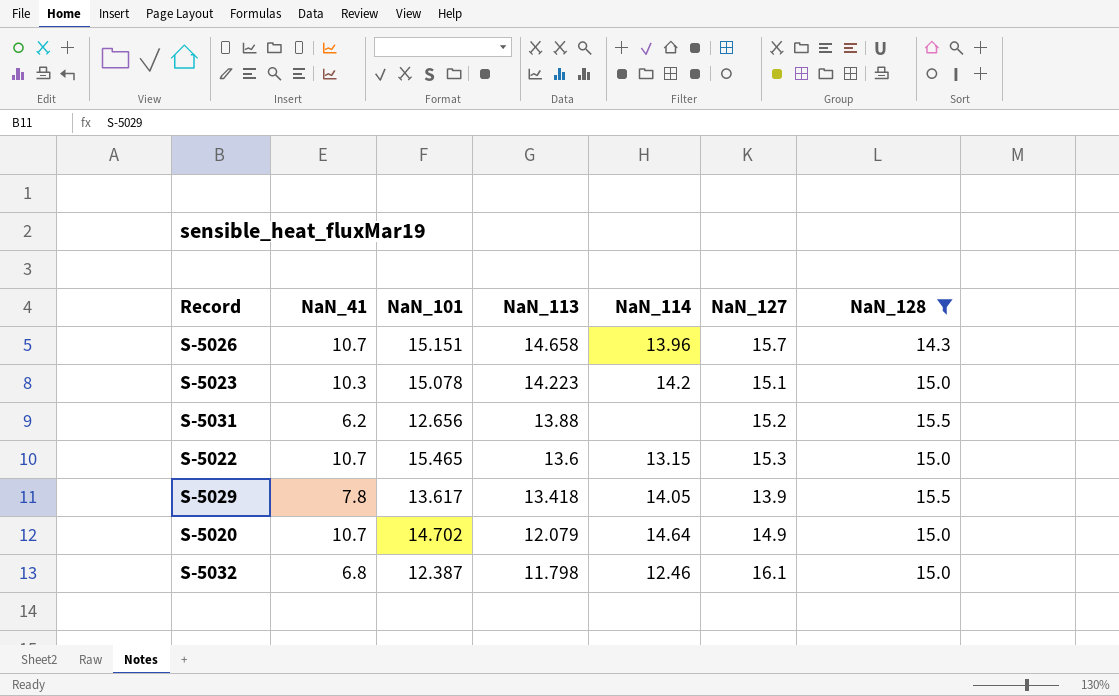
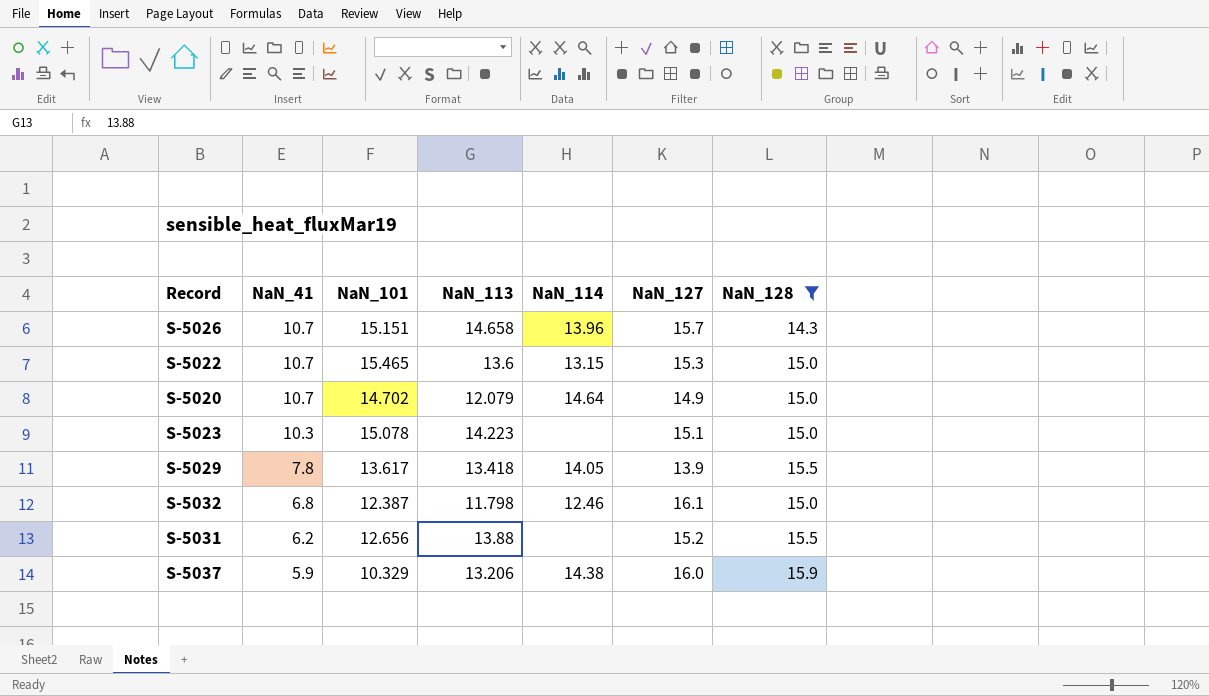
row order: NaN_113 descending -> NaN_41 descending
S-5023 | NaN_114: 14.2 -> none
row S-5037: none -> 5.9 | 10.329 | 13.206 | 14.38 | 16.0 | 15.9

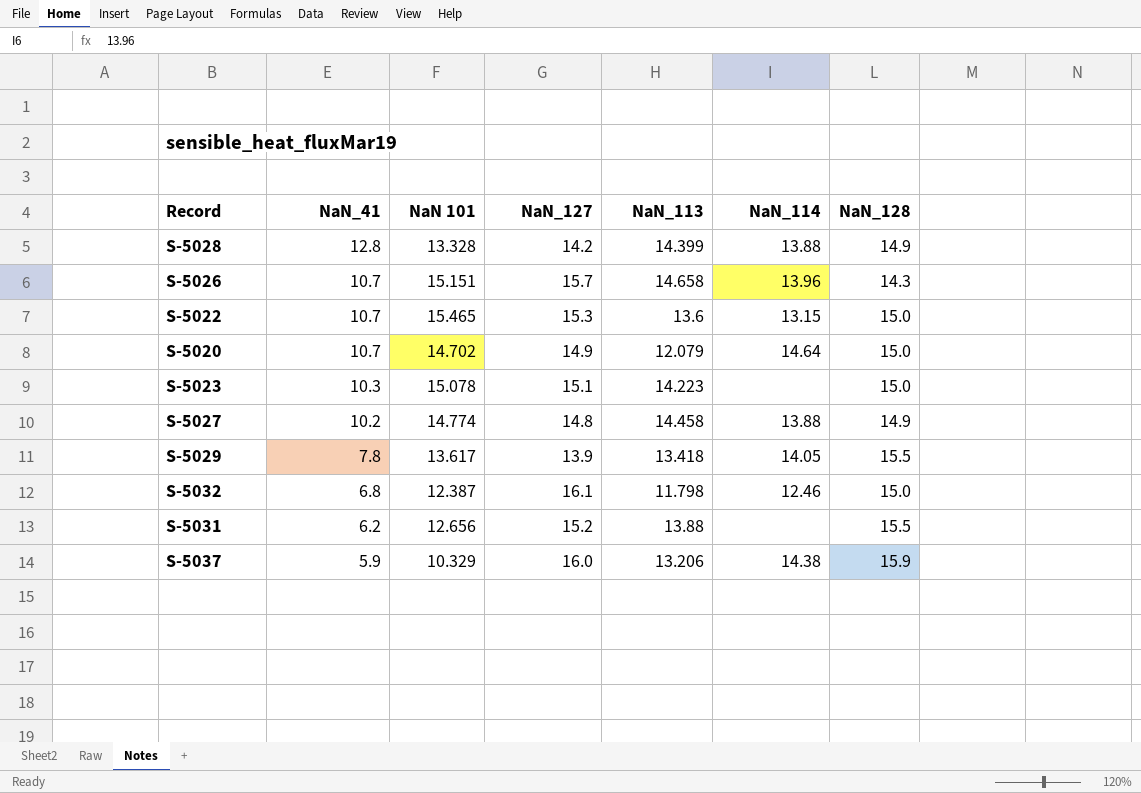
filter: NaN_128 != 14.9 -> none
column name: NaN_101 -> NaN 101
column NaN_127 | position: 6 -> 4

